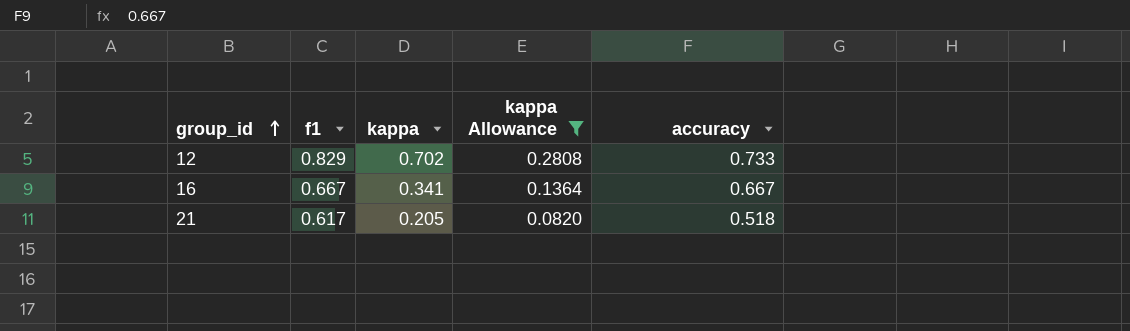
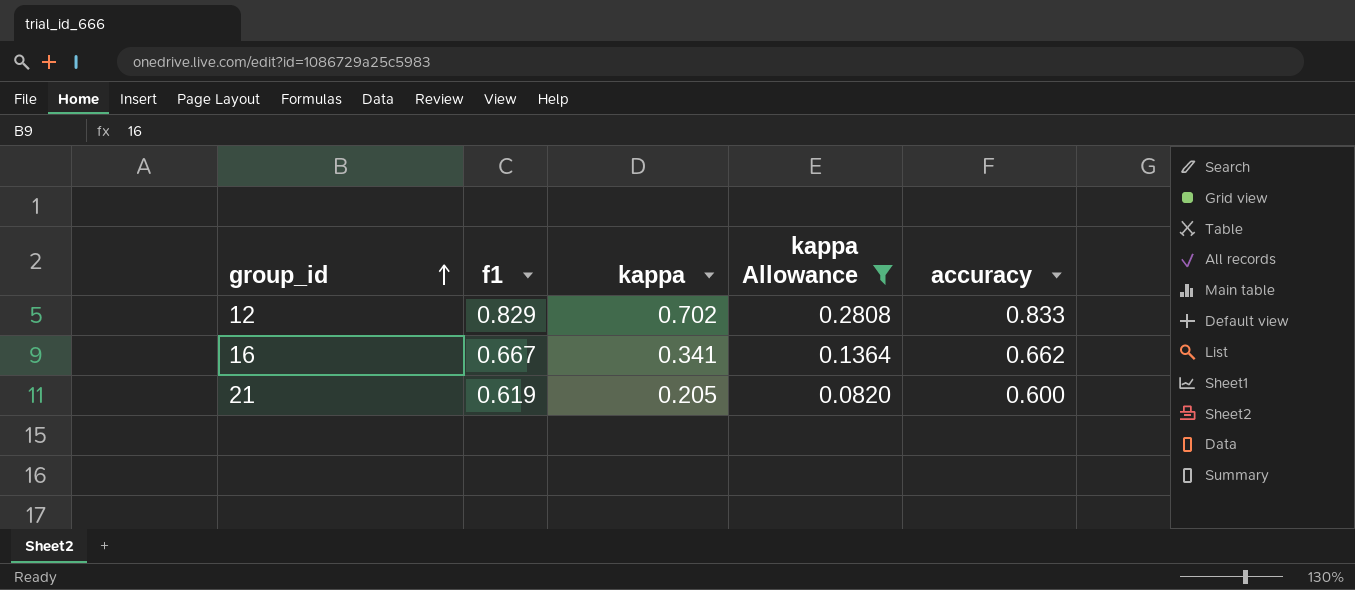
12 | accuracy: 0.733 -> 0.833
16 | accuracy: 0.667 -> 0.662
21 | f1: 0.617 -> 0.619
21 | accuracy: 0.518 -> 0.600

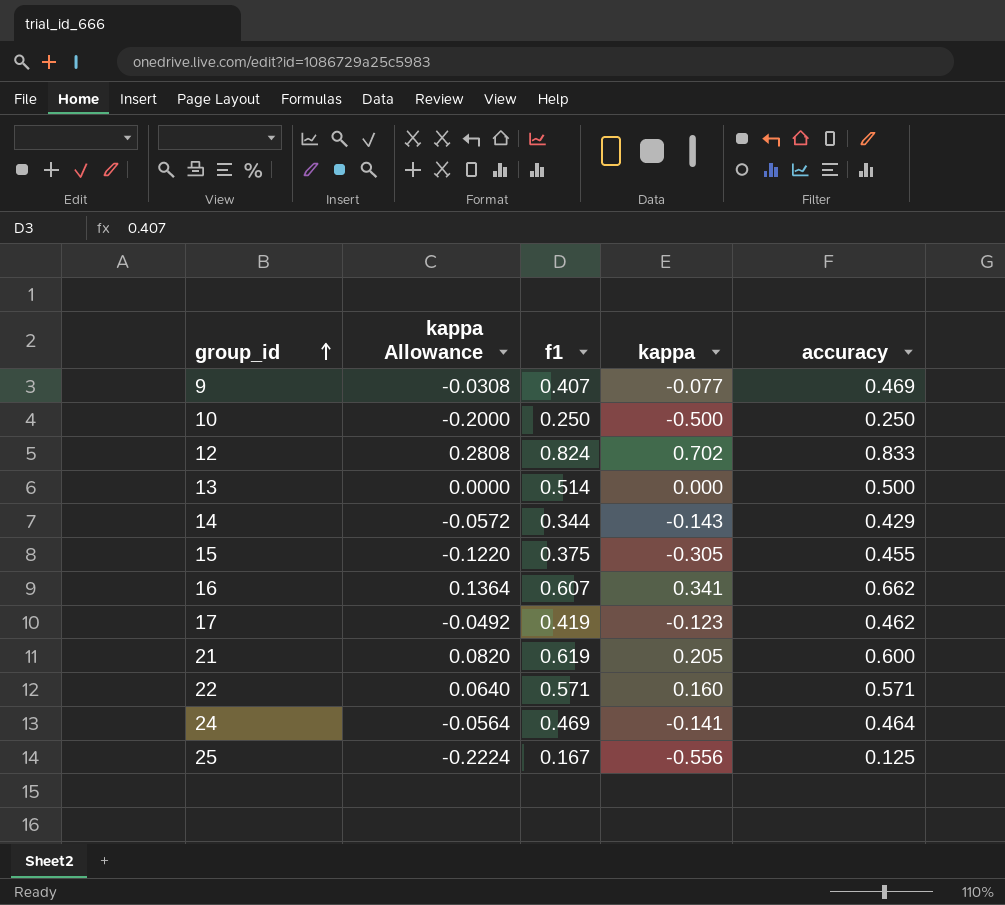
filter: kappa Allowance >= 0.0820 -> none
column kappa Allowance | position: 4 -> 2
12 | f1: 0.829 -> 0.824
16 | f1: 0.667 -> 0.607

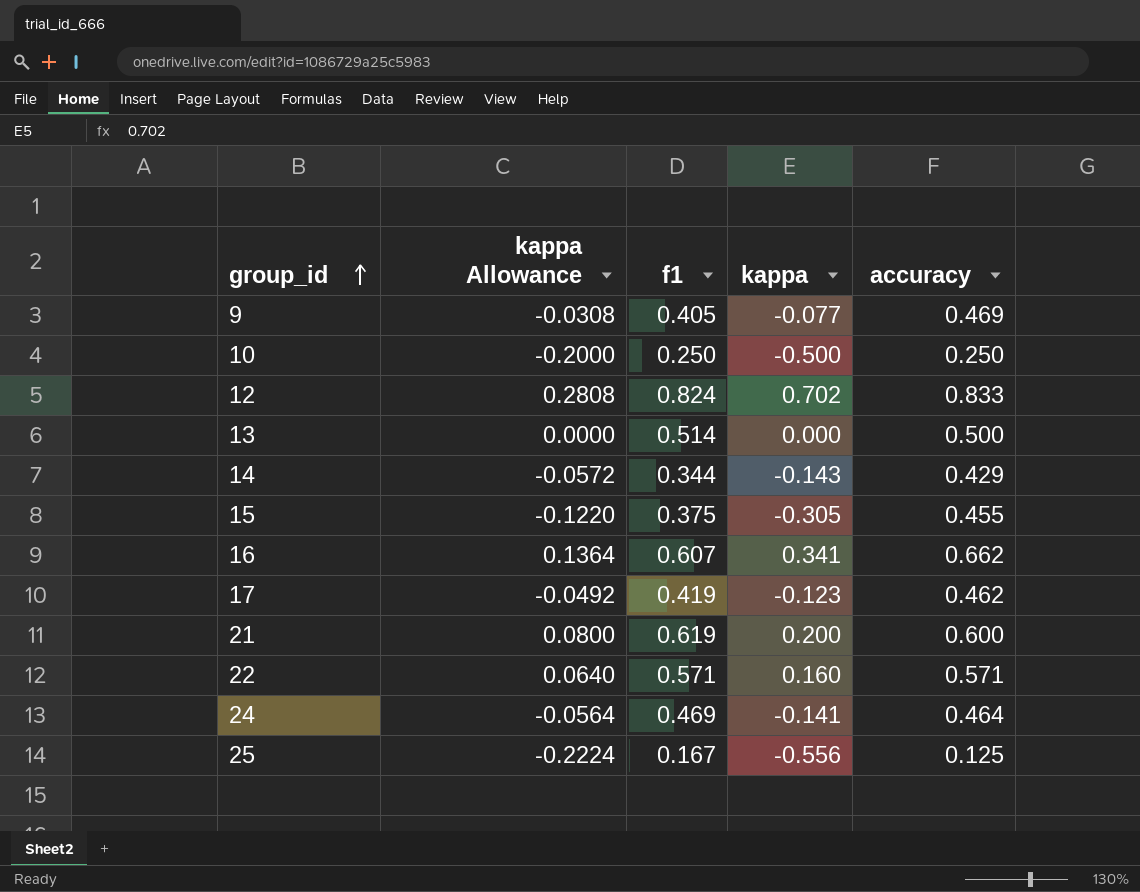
9 | f1: 0.407 -> 0.405
21 | kappa Allowance: 0.0820 -> 0.0800
21 | kappa: 0.205 -> 0.200

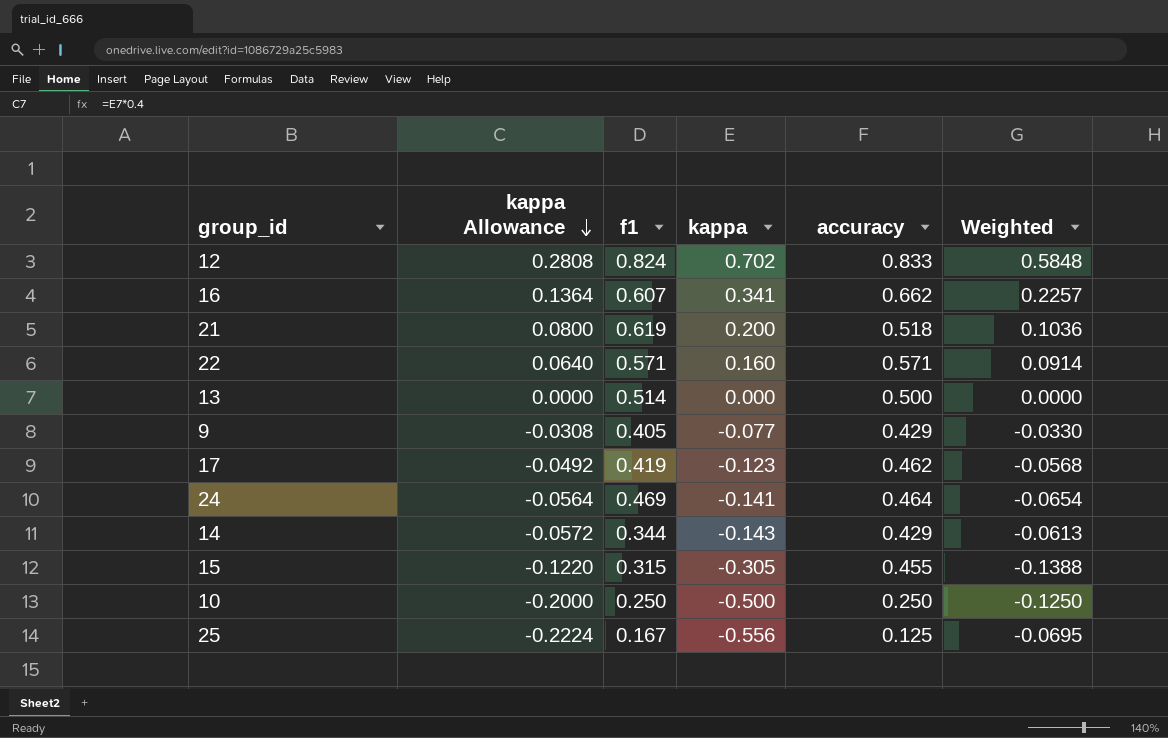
row order: group_id ascending -> kappa Allowance descending
column Weighted | formula: none -> [kappa] * [accuracy]
21 | accuracy: 0.600 -> 0.518
9 | accuracy: 0.469 -> 0.429
15 | f1: 0.375 -> 0.315

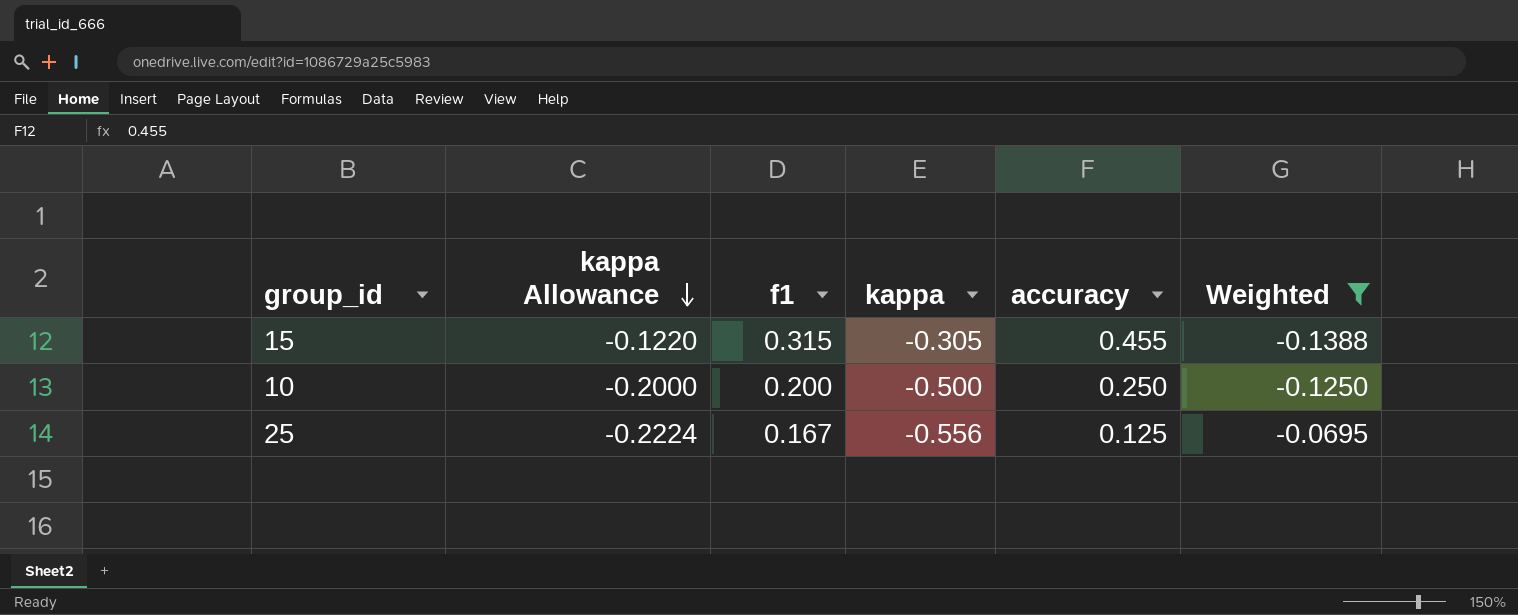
filter: none -> Weighted <= -0.0695
10 | f1: 0.250 -> 0.200

